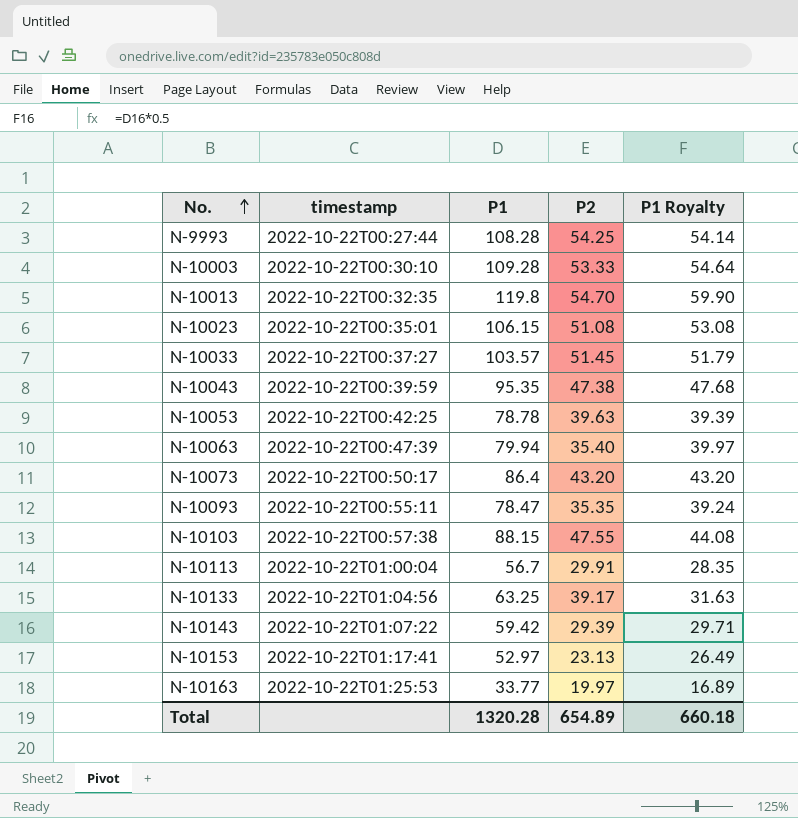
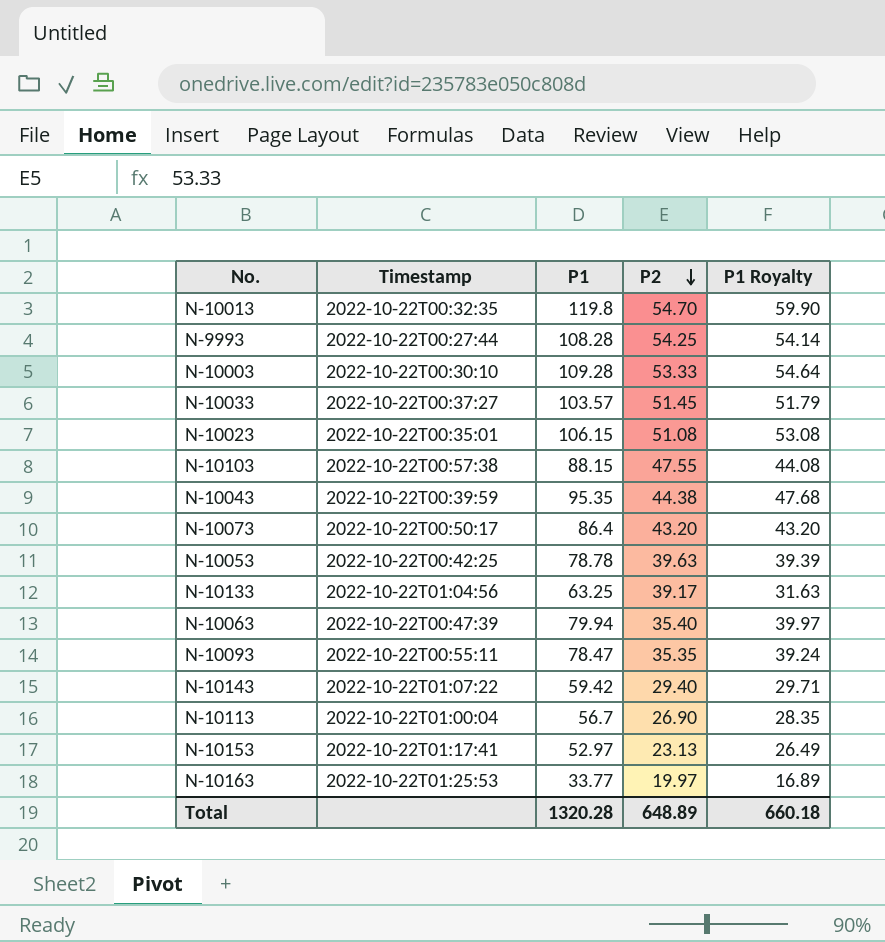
row order: No. ascending -> P2 descending
column name: timestamp -> Timestamp
N-10043 | P2: 47.38 -> 44.38
N-10143 | P2: 29.39 -> 29.40
N-10113 | P2: 29.91 -> 26.90
Total | P2: 654.89 -> 648.89

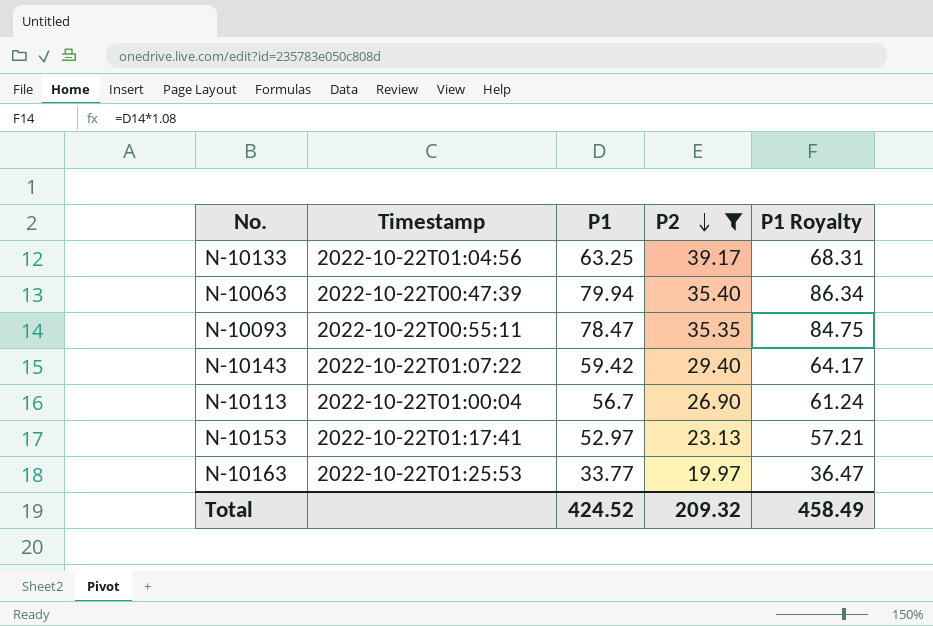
filter: none -> P2 <= 39.17
column P1 Royalty | formula: [P1] * 0.5 -> [P1] * 1.08
Total | P1: 1320.28 -> 424.52
Total | P2: 648.89 -> 209.32
Total | P1 Royalty: 660.18 -> 458.49

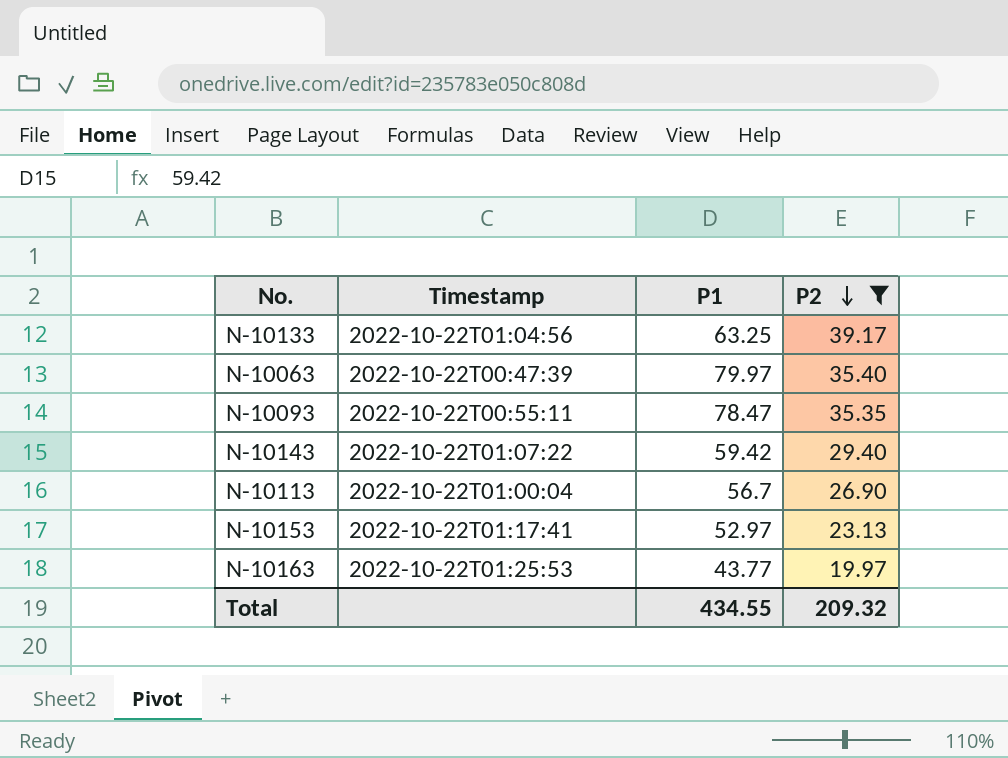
column P1 Royalty | formula: [P1] * 1.08 -> none
N-10063 | P1: 79.94 -> 79.97
N-10163 | P1: 33.77 -> 43.77
Total | P1: 424.52 -> 434.55

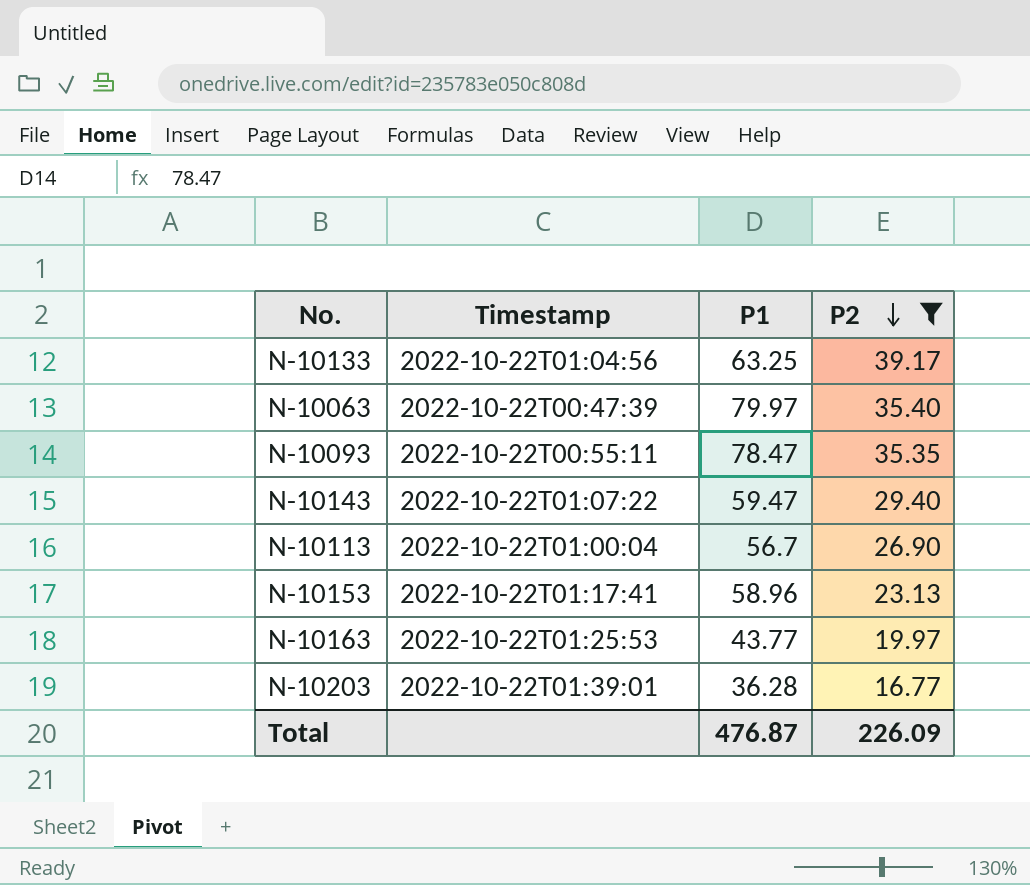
N-10143 | P1: 59.42 -> 59.47
N-10153 | P1: 52.97 -> 58.96
row N-10203: none -> 2022-10-22T01:39:01 | 36.28 | 16.77
Total | P1: 434.55 -> 476.87
Total | P2: 209.32 -> 226.09

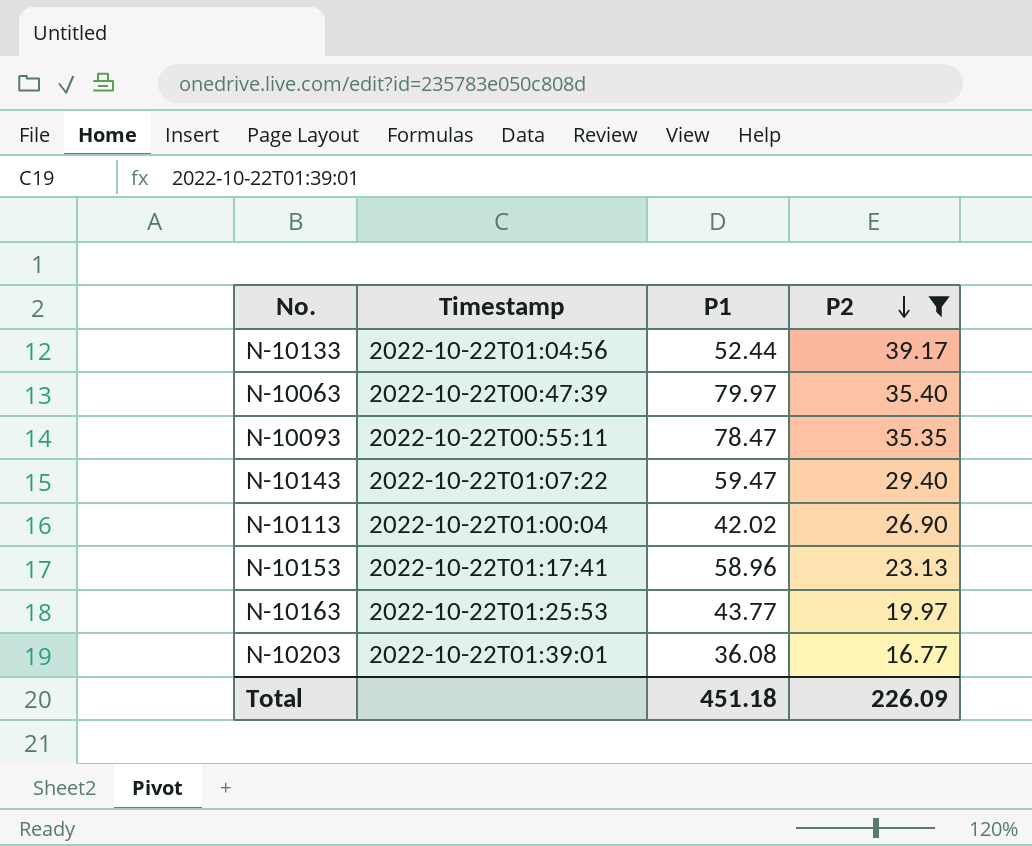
N-10133 | P1: 63.25 -> 52.44
N-10113 | P1: 56.7 -> 42.02
N-10203 | P1: 36.28 -> 36.08
Total | P1: 476.87 -> 451.18

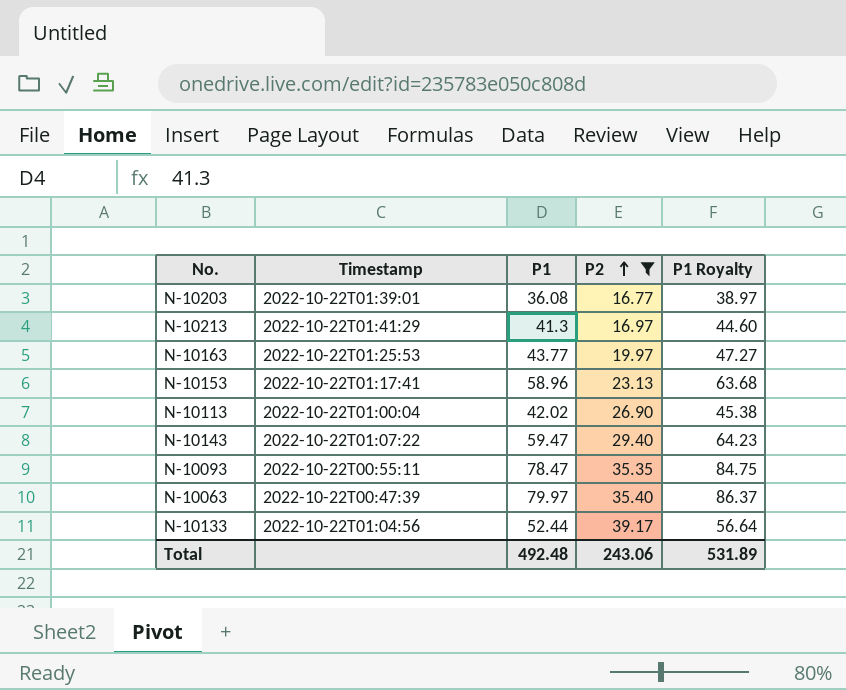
row order: P2 descending -> P2 ascending
column P1 Royalty | formula: none -> [P1] * 1.08
row N-10213: none -> 2022-10-22T01:41:29 | 41.3 | 16.97 | 44.60
Total | P1: 451.18 -> 492.48
Total | P2: 226.09 -> 243.06

